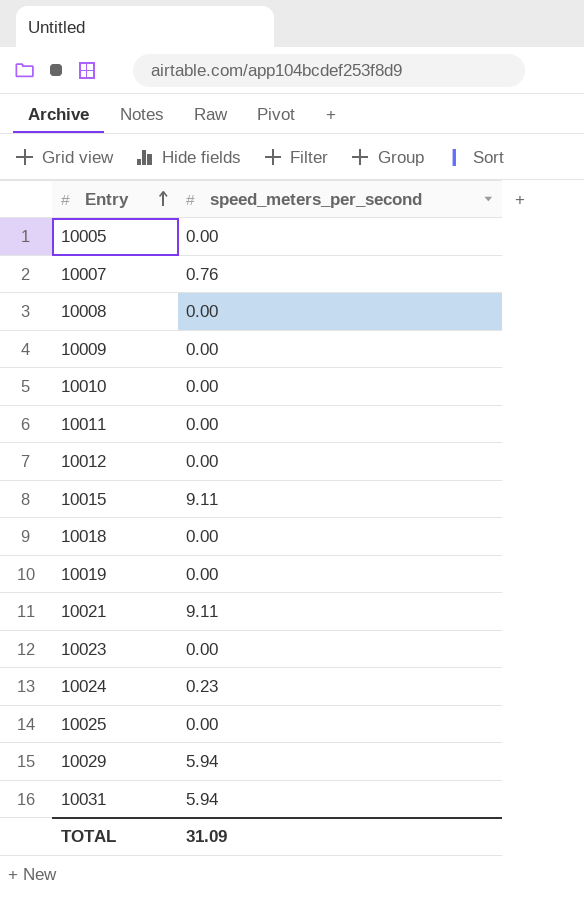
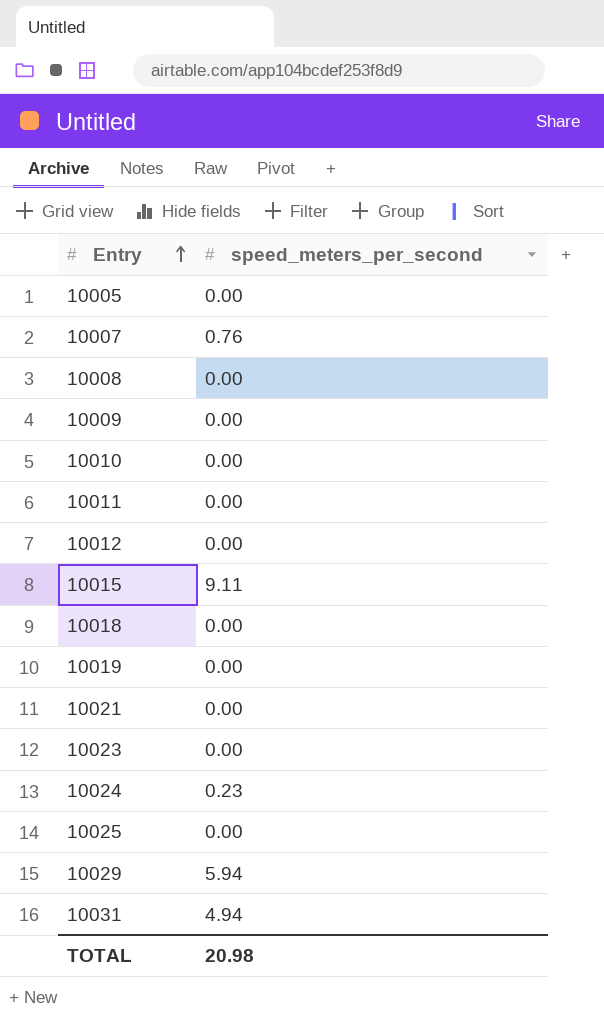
10021 | speed_meters_per_second: 9.11 -> 0.00
10031 | speed_meters_per_second: 5.94 -> 4.94
TOTAL | speed_meters_per_second: 31.09 -> 20.98

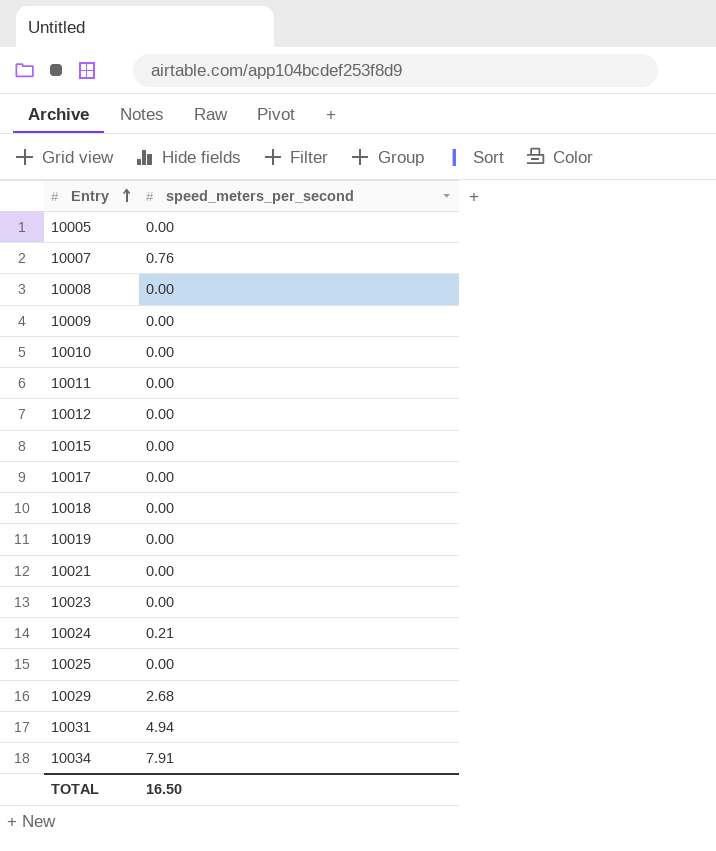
10015 | speed_meters_per_second: 9.11 -> 0.00
row 10017: none -> 0.00
10024 | speed_meters_per_second: 0.23 -> 0.21
10029 | speed_meters_per_second: 5.94 -> 2.68
row 10034: none -> 7.91
TOTAL | speed_meters_per_second: 20.98 -> 16.50

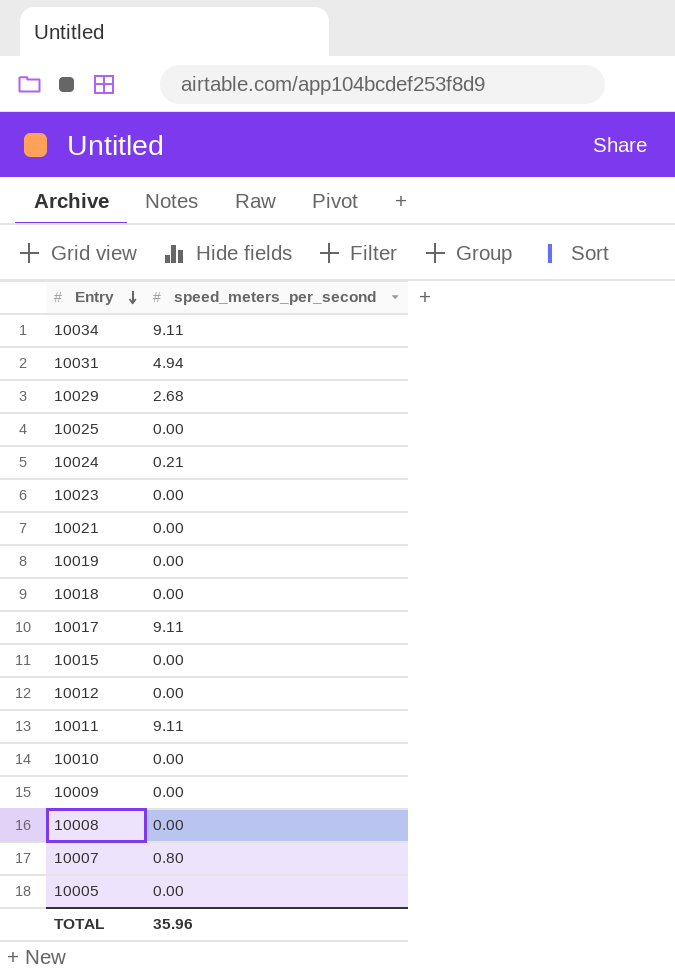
row order: Entry ascending -> Entry descending
10034 | speed_meters_per_second: 7.91 -> 9.11
10017 | speed_meters_per_second: 0.00 -> 9.11
10011 | speed_meters_per_second: 0.00 -> 9.11
10007 | speed_meters_per_second: 0.76 -> 0.80
TOTAL | speed_meters_per_second: 16.50 -> 35.96

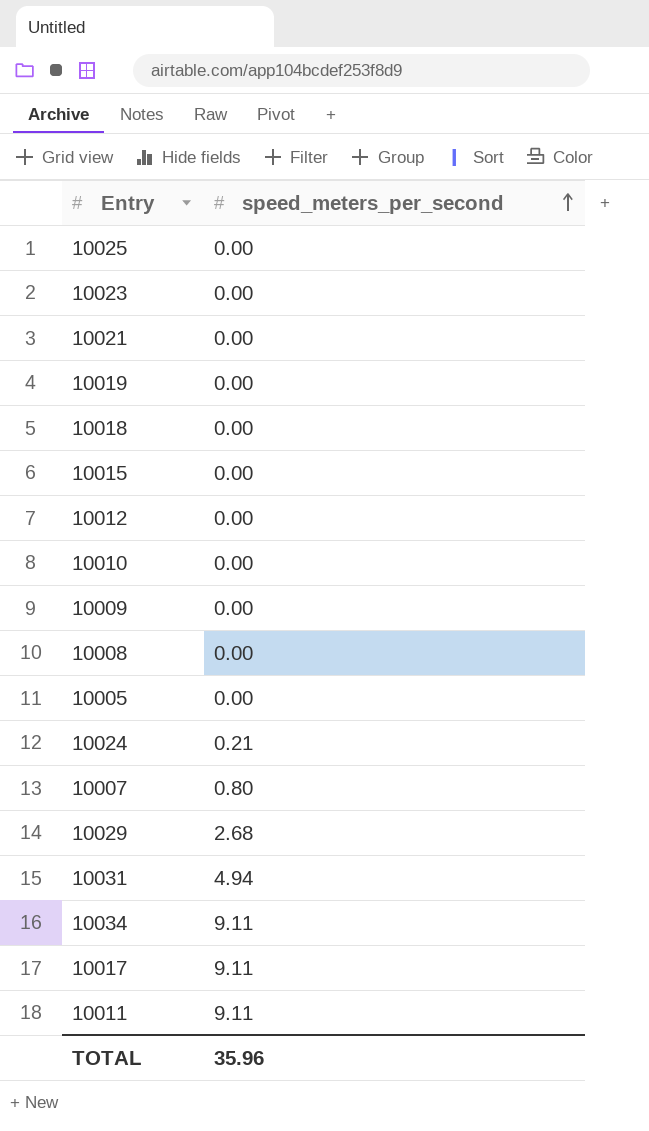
row order: Entry descending -> speed_meters_per_second ascending

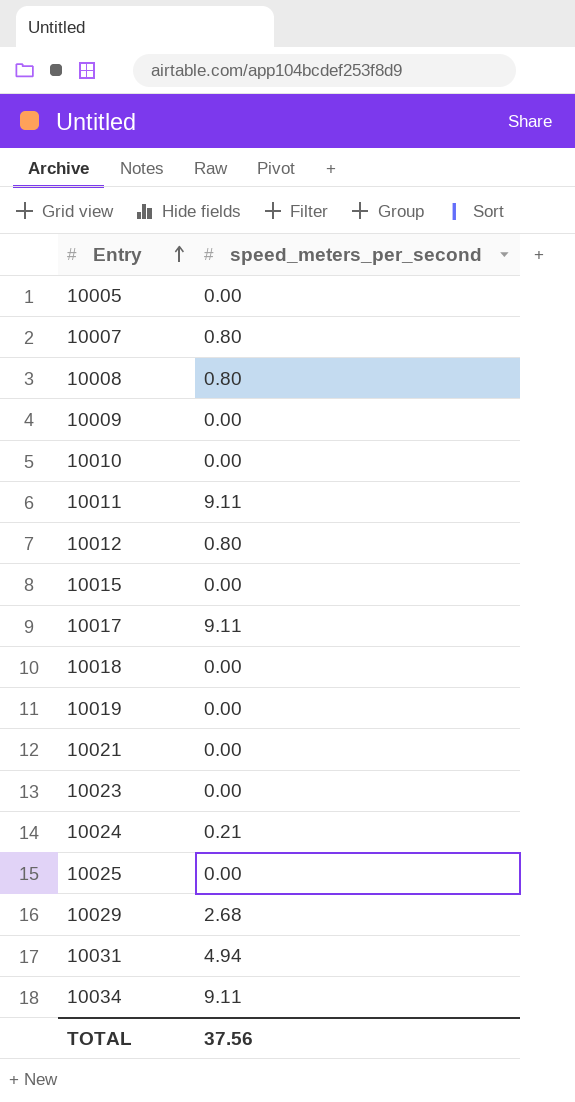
row order: speed_meters_per_second ascending -> Entry ascending
10008 | speed_meters_per_second: 0.00 -> 0.80
10012 | speed_meters_per_second: 0.00 -> 0.80
TOTAL | speed_meters_per_second: 35.96 -> 37.56

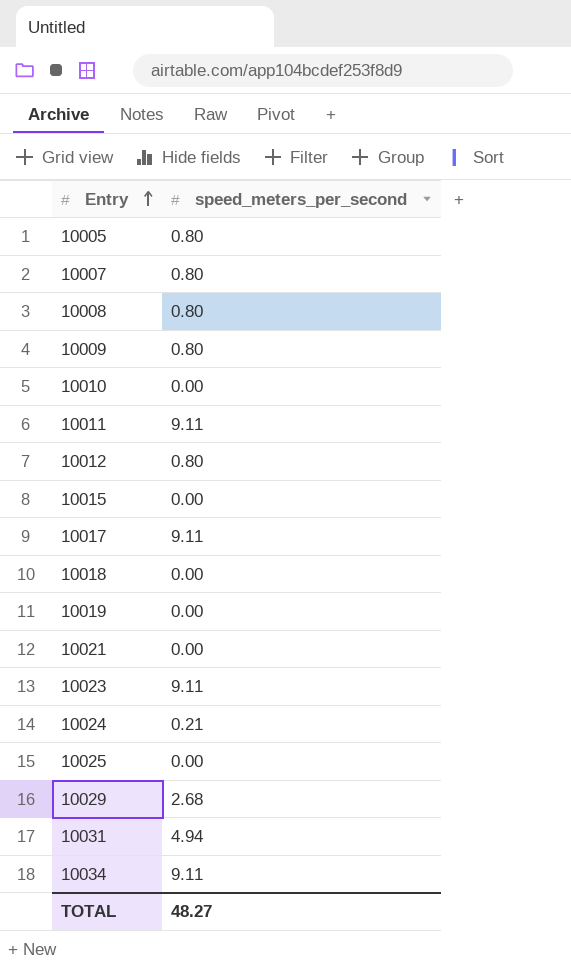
10005 | speed_meters_per_second: 0.00 -> 0.80
10009 | speed_meters_per_second: 0.00 -> 0.80
10023 | speed_meters_per_second: 0.00 -> 9.11
TOTAL | speed_meters_per_second: 37.56 -> 48.27

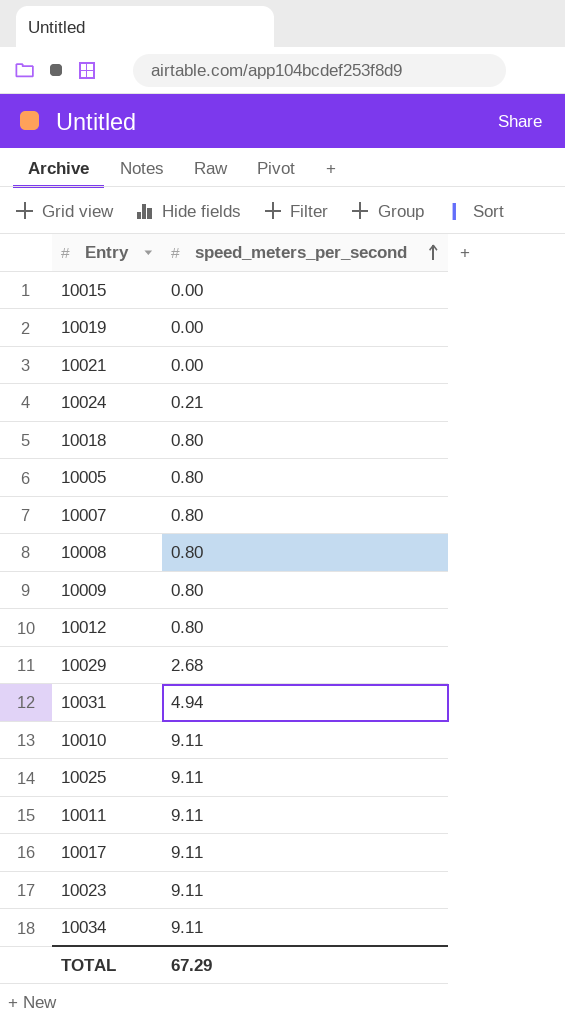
row order: Entry ascending -> speed_meters_per_second ascending
10018 | speed_meters_per_second: 0.00 -> 0.80
10010 | speed_meters_per_second: 0.00 -> 9.11
10025 | speed_meters_per_second: 0.00 -> 9.11
TOTAL | speed_meters_per_second: 48.27 -> 67.29

